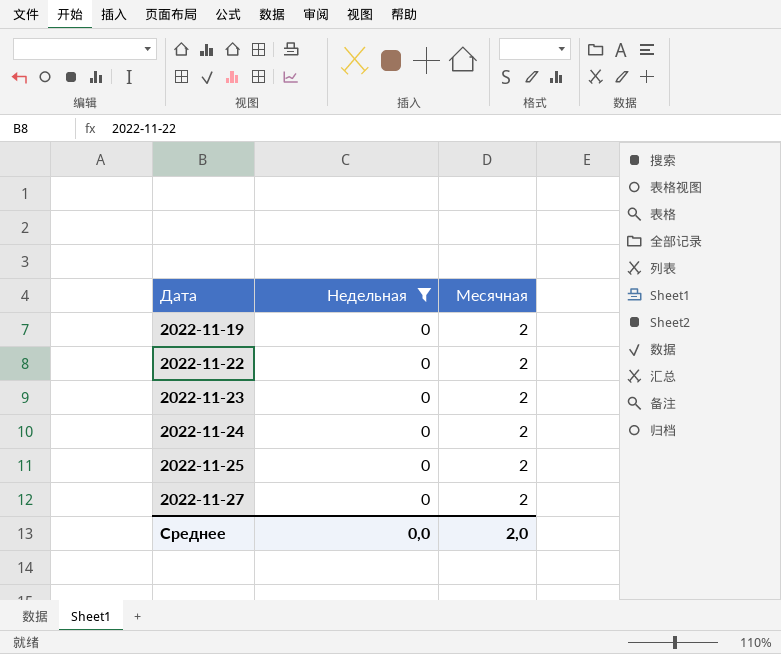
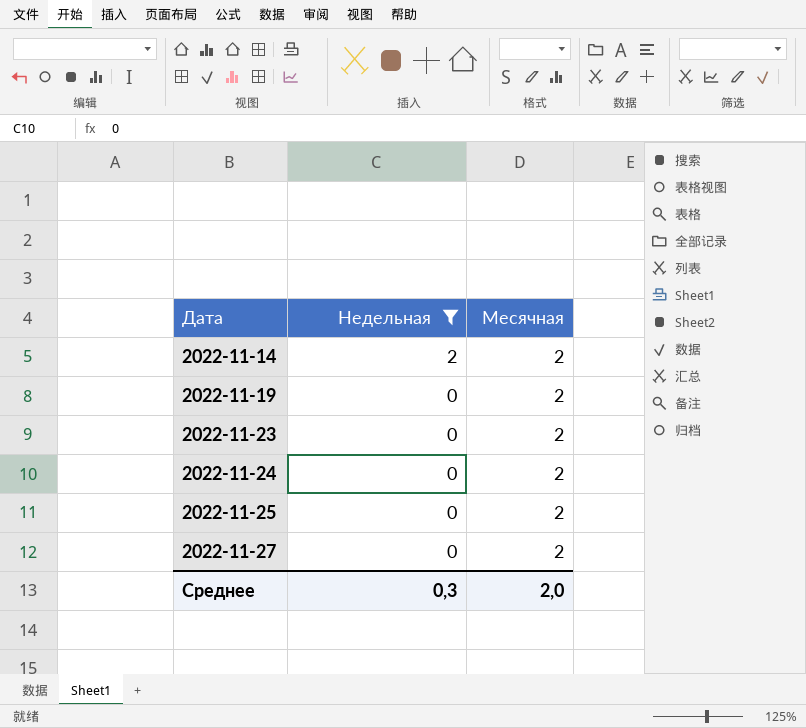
row 2022-11-22: 0 | 2 -> none
row 2022-11-14: none -> 2 | 2
Среднее | Недельная: 0,0 -> 0,3

